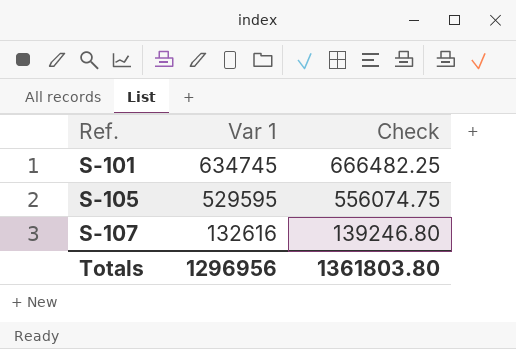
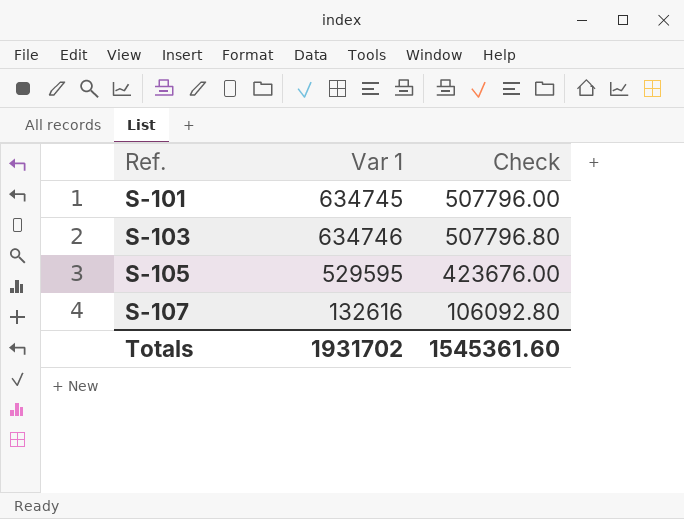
column Check | formula: [Var 1] * 1.05 -> [Var 1] * 0.8
row S-103: none -> 634746 | 507796.80
Totals | Var 1: 1296956 -> 1931702
Totals | Check: 1361803.80 -> 1545361.60

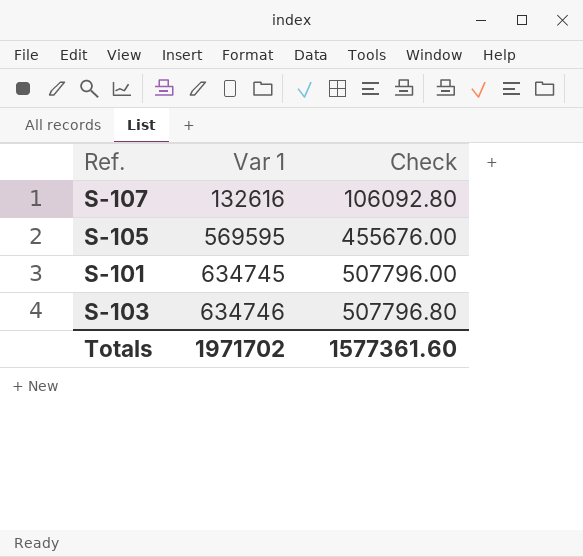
row order: Ref. ascending -> Var 1 ascending
S-105 | Var 1: 529595 -> 569595
S-105 | Check: 423676.00 -> 455676.00
Totals | Var 1: 1931702 -> 1971702
Totals | Check: 1545361.60 -> 1577361.60

